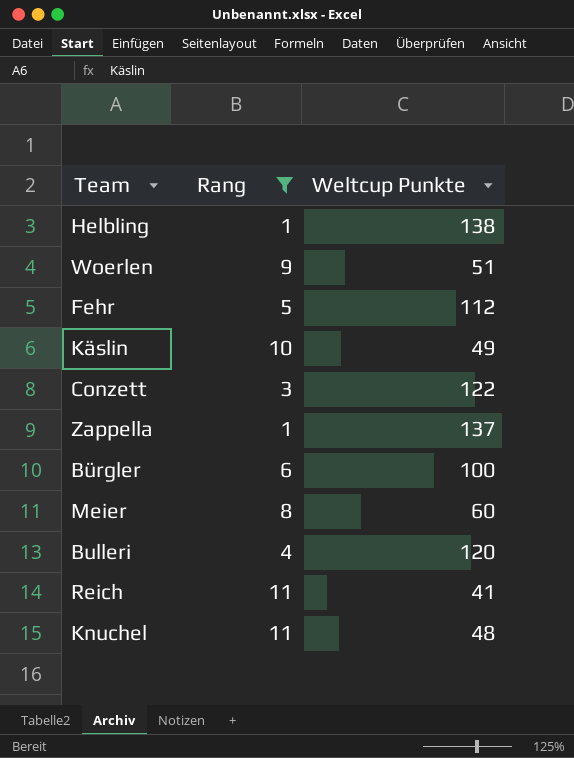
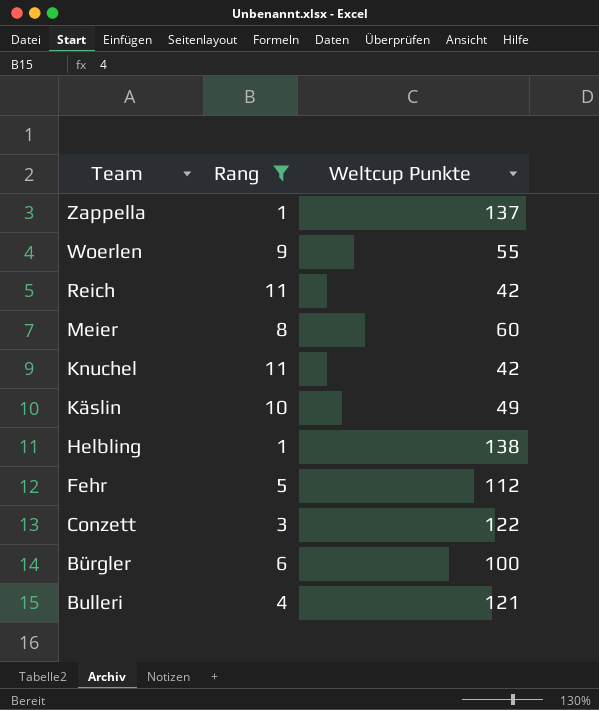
row order: none -> Team descending
Woerlen | Weltcup Punkte: 51 -> 55
Reich | Weltcup Punkte: 41 -> 42
Knuchel | Weltcup Punkte: 48 -> 42
Bulleri | Weltcup Punkte: 120 -> 121

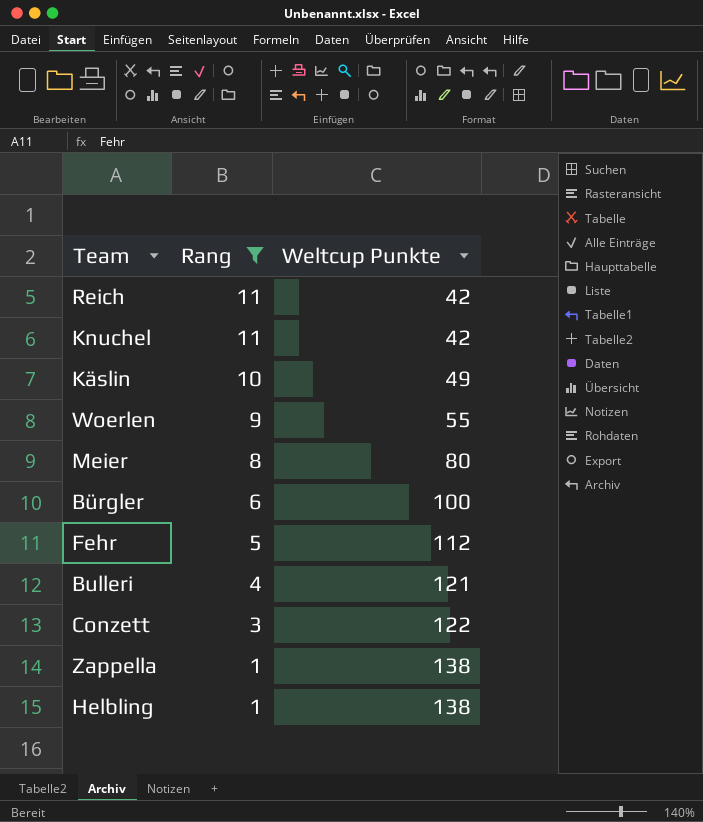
row order: Team descending -> Rang descending
Meier | Weltcup Punkte: 60 -> 80
Zappella | Weltcup Punkte: 137 -> 138

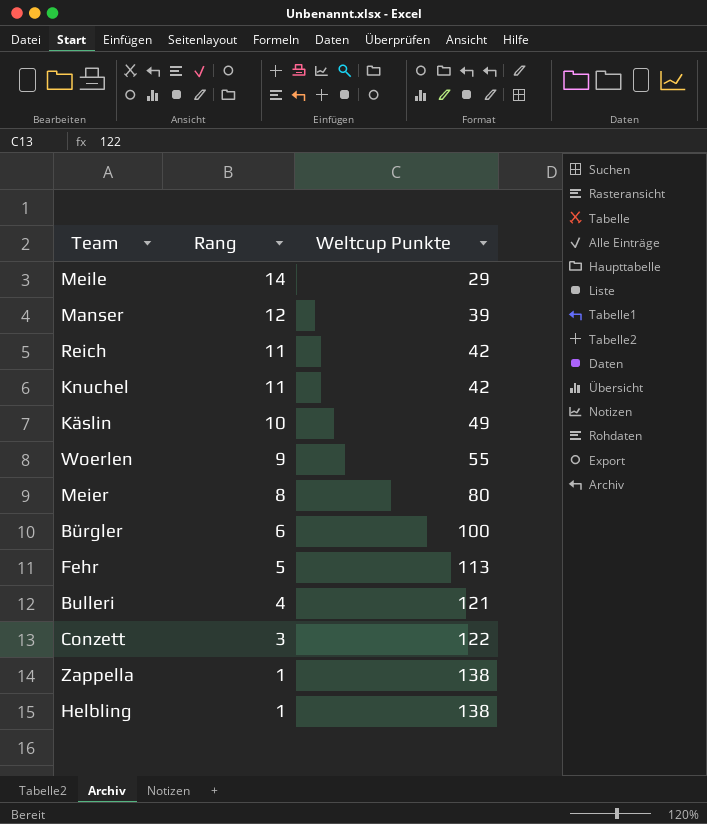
filter: Rang <= 11 -> none
Fehr | Weltcup Punkte: 112 -> 113

